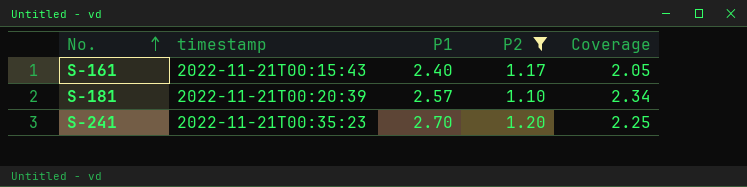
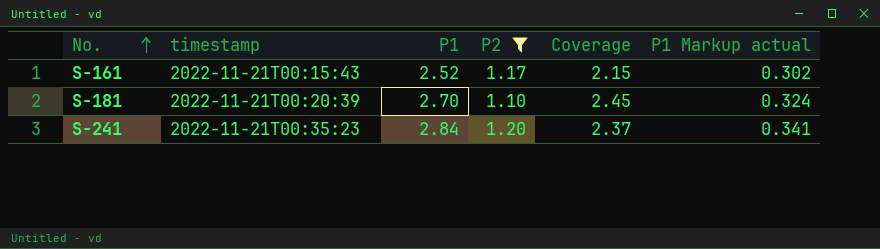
column P1 Markup actual | formula: none -> [P1] * 0.12
S-161 | P1: 2.40 -> 2.52
S-161 | Coverage: 2.05 -> 2.15
S-181 | P1: 2.57 -> 2.70
S-181 | Coverage: 2.34 -> 2.45
S-241 | P1: 2.70 -> 2.84
S-241 | Coverage: 2.25 -> 2.37

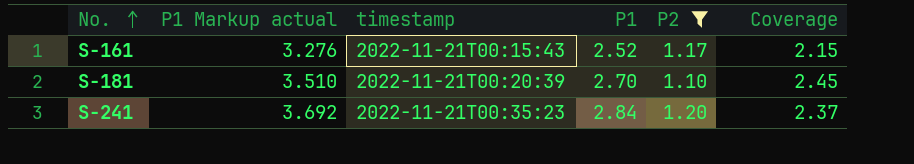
column P1 Markup actual | formula: [P1] * 0.12 -> [P1] * 1.3
column P1 Markup actual | position: 6 -> 2

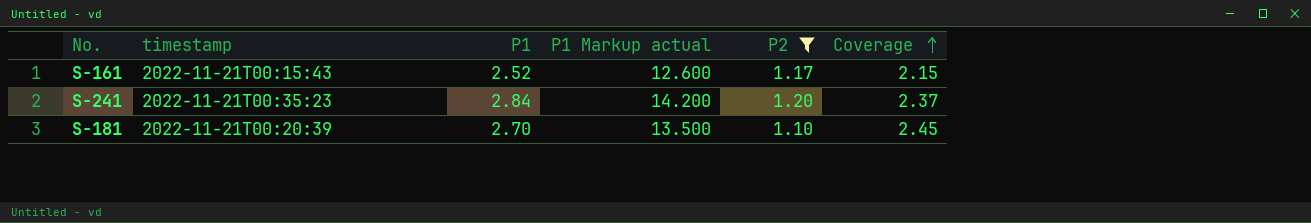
row order: No. ascending -> Coverage ascending
column P1 Markup actual | formula: [P1] * 1.3 -> [P1] * 5
column P1 Markup actual | position: 2 -> 4

